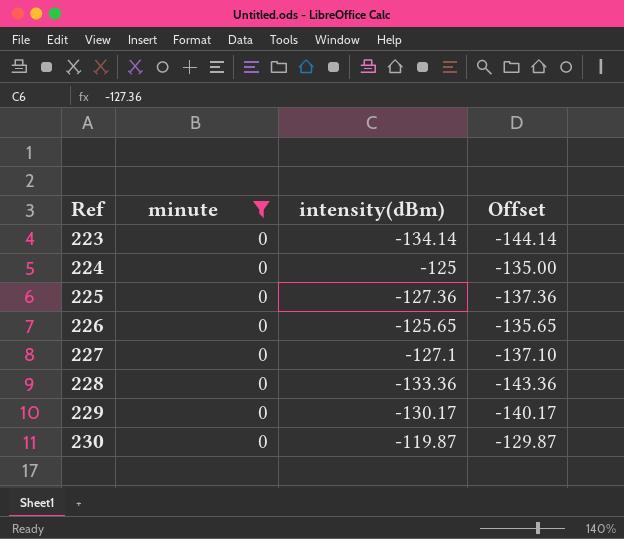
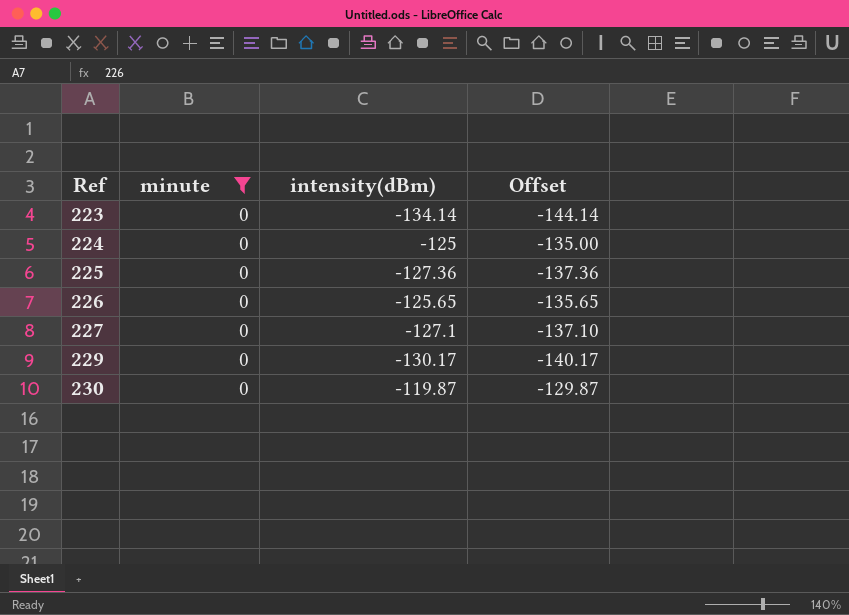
row 228: 0 | -133.36 | -143.36 -> none

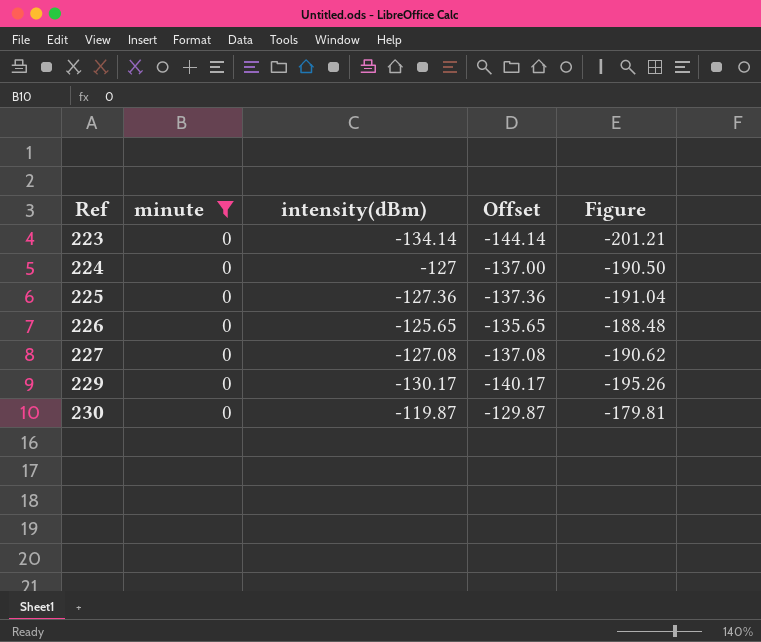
column Figure | formula: none -> [intensity(dBm)] * 1.5
224 | intensity(dBm): -125 -> -127
224 | Offset: -135.00 -> -137.00
227 | intensity(dBm): -127.1 -> -127.08
227 | Offset: -137.10 -> -137.08

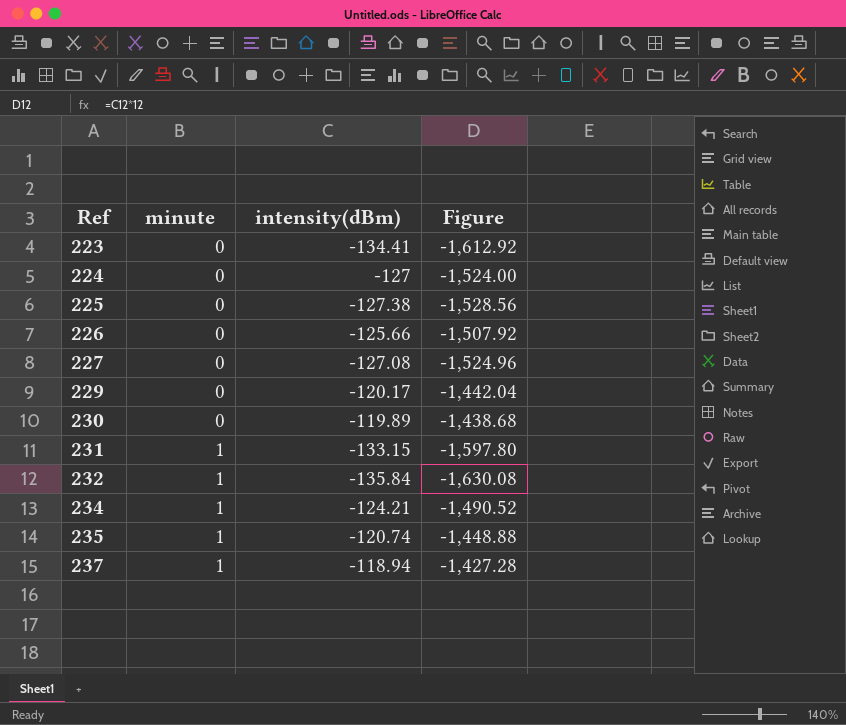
filter: minute = 0 -> none
column Offset | formula: [intensity(dBm)] - 10 -> none
column Figure | formula: [intensity(dBm)] * 1.5 -> [intensity(dBm)] * 12
223 | intensity(dBm): -134.14 -> -134.41
225 | intensity(dBm): -127.36 -> -127.38
226 | intensity(dBm): -125.65 -> -125.66
229 | intensity(dBm): -130.17 -> -120.17
230 | intensity(dBm): -119.87 -> -119.89

